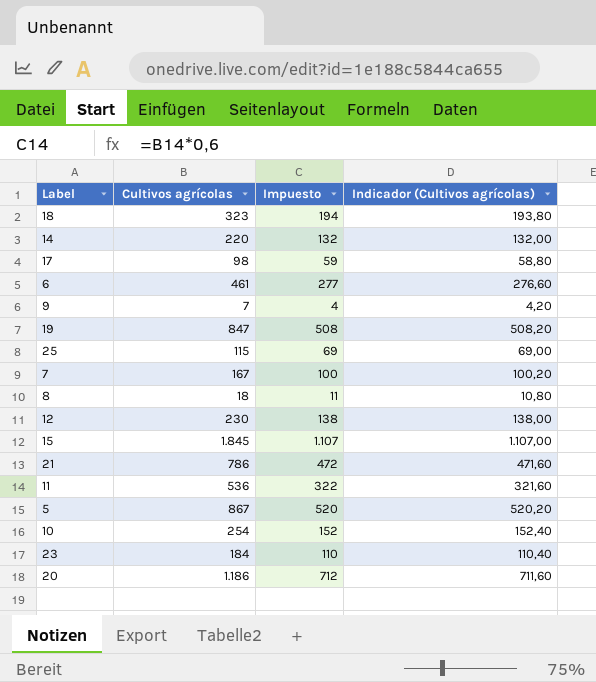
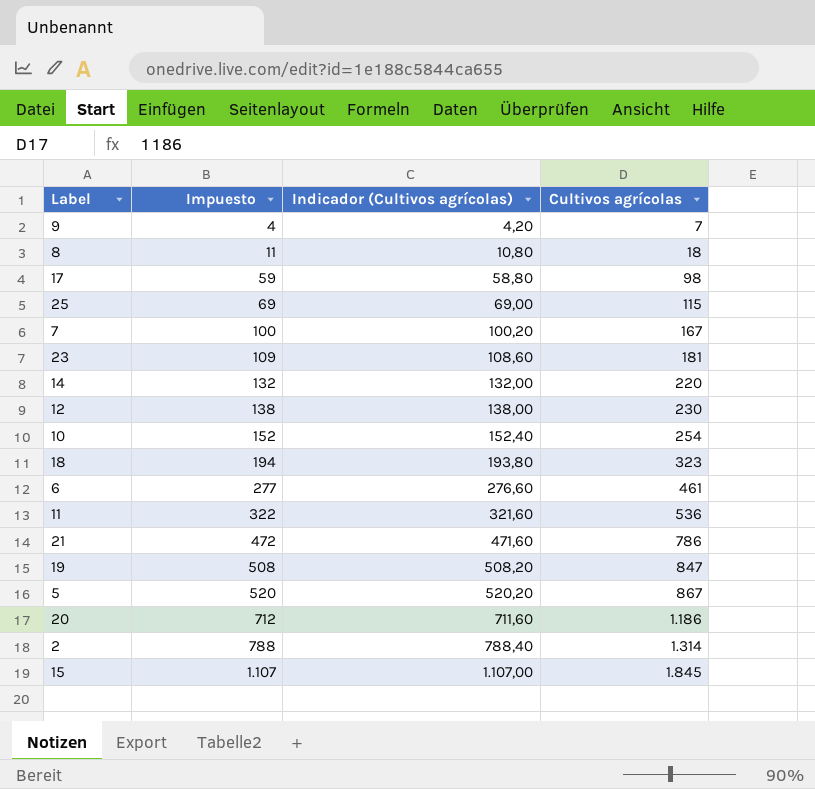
row order: none -> Impuesto ascending
column Cultivos agrícolas | position: 2 -> 4
23 | Impuesto: 110 -> 109
23 | Indicador (Cultivos agrícolas): 110,40 -> 108,60
23 | Cultivos agrícolas: 184 -> 181
row 2: none -> 788 | 788,40 | 1.314

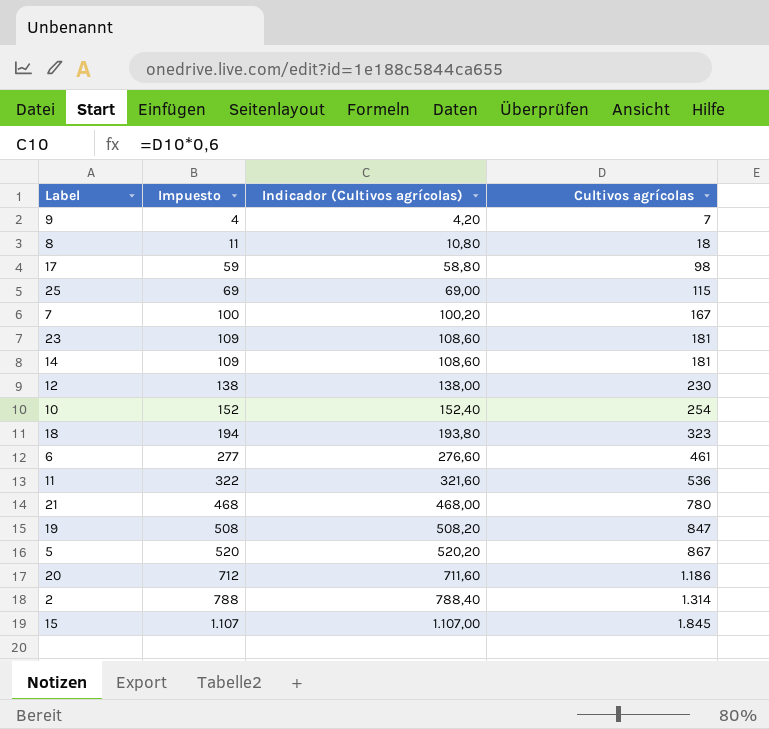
14 | Impuesto: 132 -> 109
14 | Indicador (Cultivos agrícolas): 132,00 -> 108,60
14 | Cultivos agrícolas: 220 -> 181
21 | Impuesto: 472 -> 468
21 | Indicador (Cultivos agrícolas): 471,60 -> 468,00
21 | Cultivos agrícolas: 786 -> 780

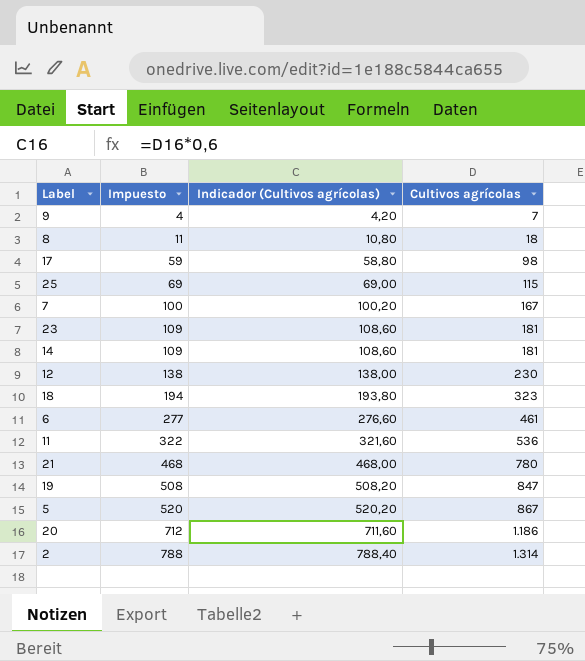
row 10: 152 | 152,40 | 254 -> none
row 15: 1.107 | 1.107,00 | 1.845 -> none

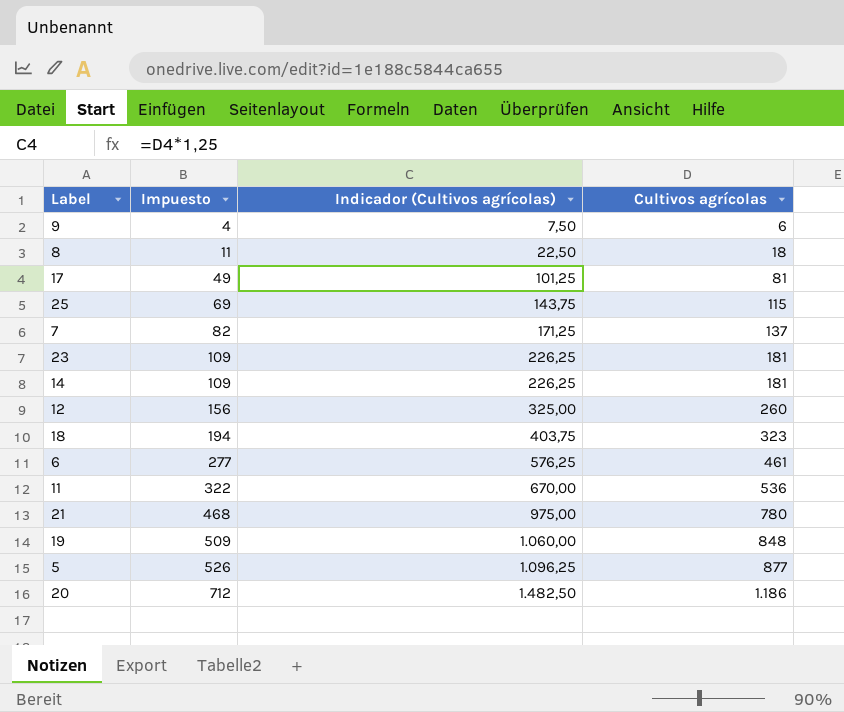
column Indicador (Cultivos agrícolas) | formula: [Cultivos agrícolas] * 0,6 -> [Cultivos agrícolas] * 1,25
row 2: 788 | 788,40 | 1.314 -> none
9 | Cultivos agrícolas: 7 -> 6
17 | Impuesto: 59 -> 49
17 | Cultivos agrícolas: 98 -> 81
7 | Impuesto: 100 -> 82
7 | Cultivos agrícolas: 167 -> 137
12 | Impuesto: 138 -> 156
12 | Cultivos agrícolas: 230 -> 260
19 | Impuesto: 508 -> 509
19 | Cultivos agrícolas: 847 -> 848
5 | Impuesto: 520 -> 526
5 | Cultivos agrícolas: 867 -> 877

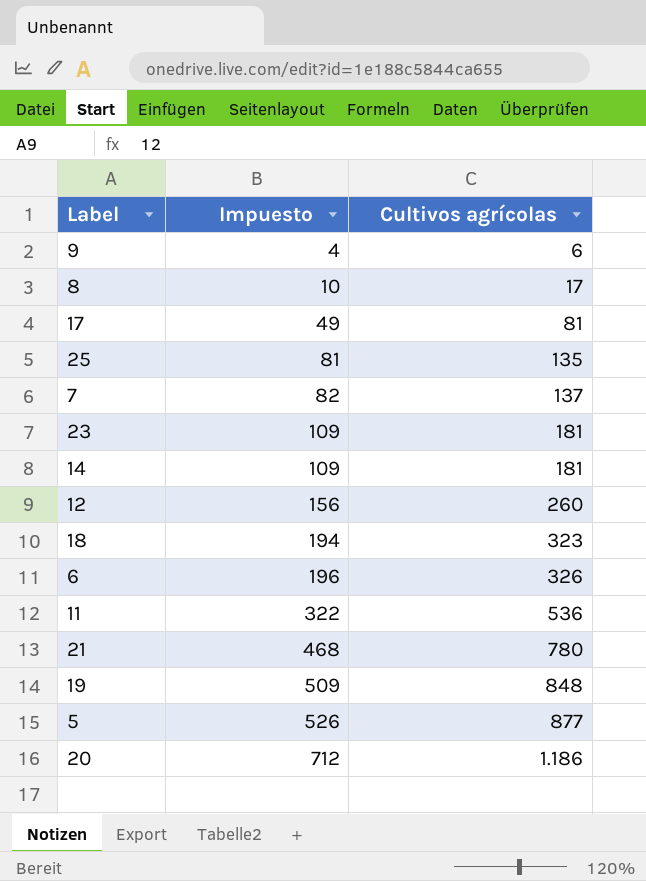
column Indicador (Cultivos agrícolas) | formula: [Cultivos agrícolas] * 1,25 -> none
8 | Impuesto: 11 -> 10
8 | Cultivos agrícolas: 18 -> 17
25 | Impuesto: 69 -> 81
25 | Cultivos agrícolas: 115 -> 135
6 | Impuesto: 277 -> 196
6 | Cultivos agrícolas: 461 -> 326

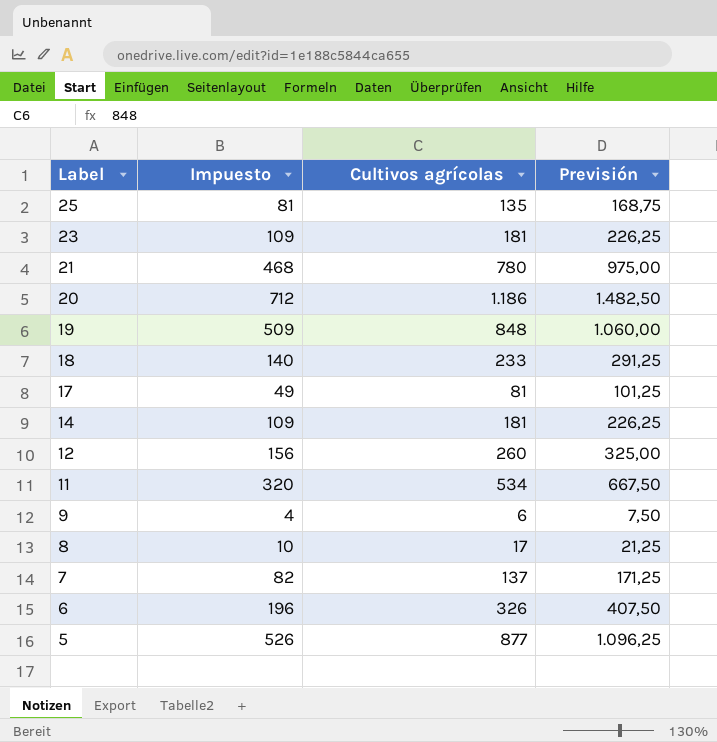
row order: Impuesto ascending -> Label descending
column Previsión | formula: none -> [Cultivos agrícolas] * 1,25
18 | Impuesto: 194 -> 140
18 | Cultivos agrícolas: 323 -> 233
11 | Impuesto: 322 -> 320
11 | Cultivos agrícolas: 536 -> 534

